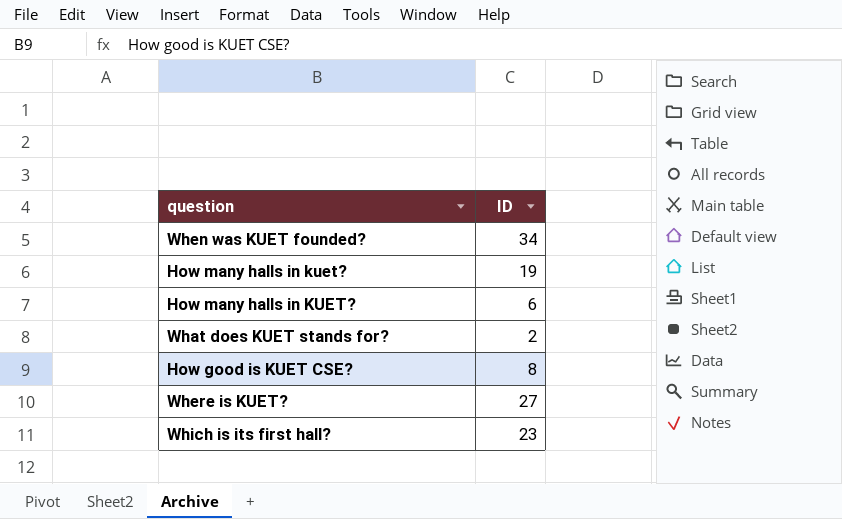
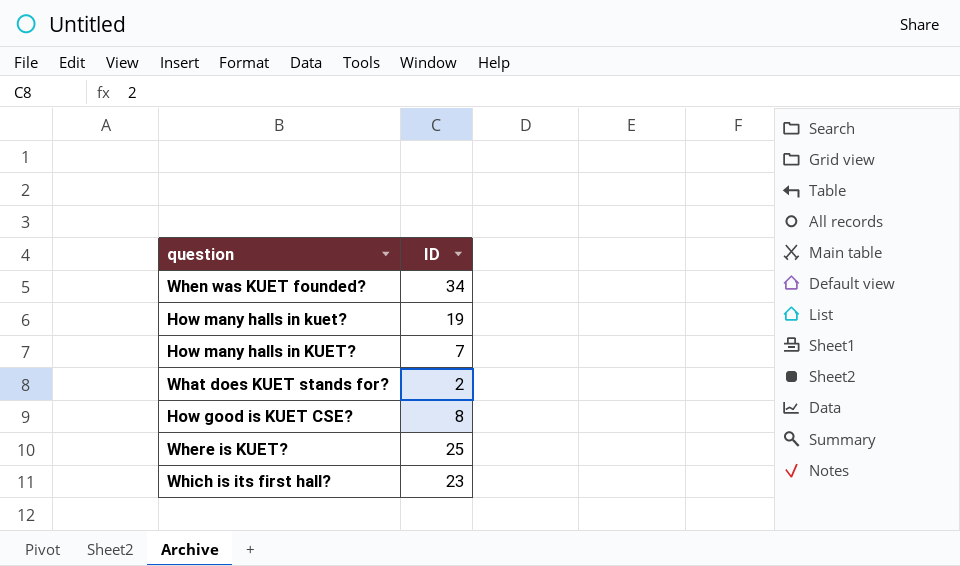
How many halls in KUET? | ID: 6 -> 7
Where is KUET? | ID: 27 -> 25

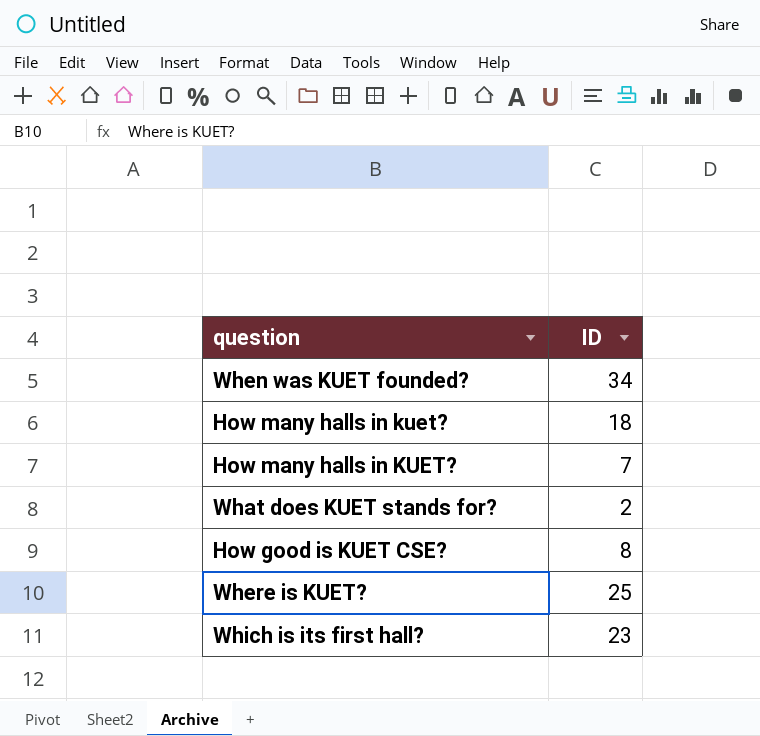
How many halls in kuet? | ID: 19 -> 18

